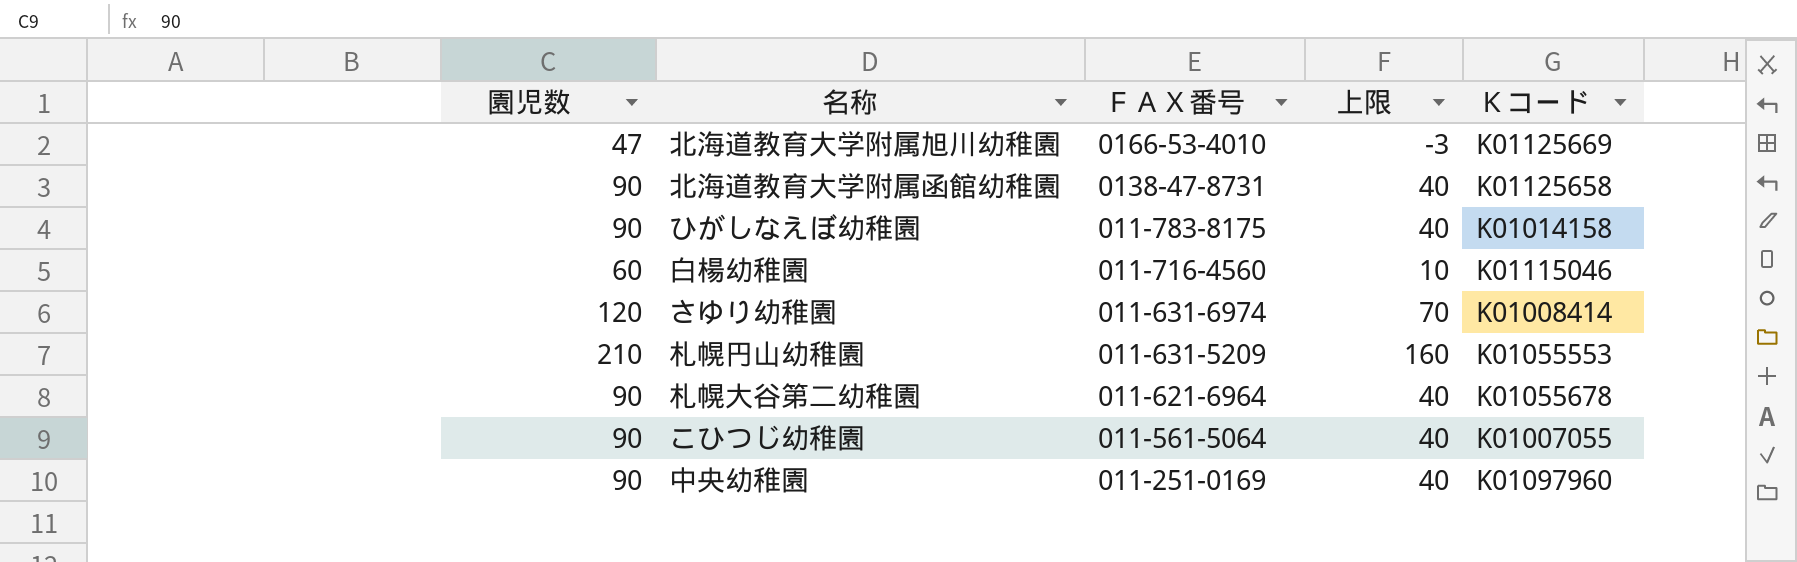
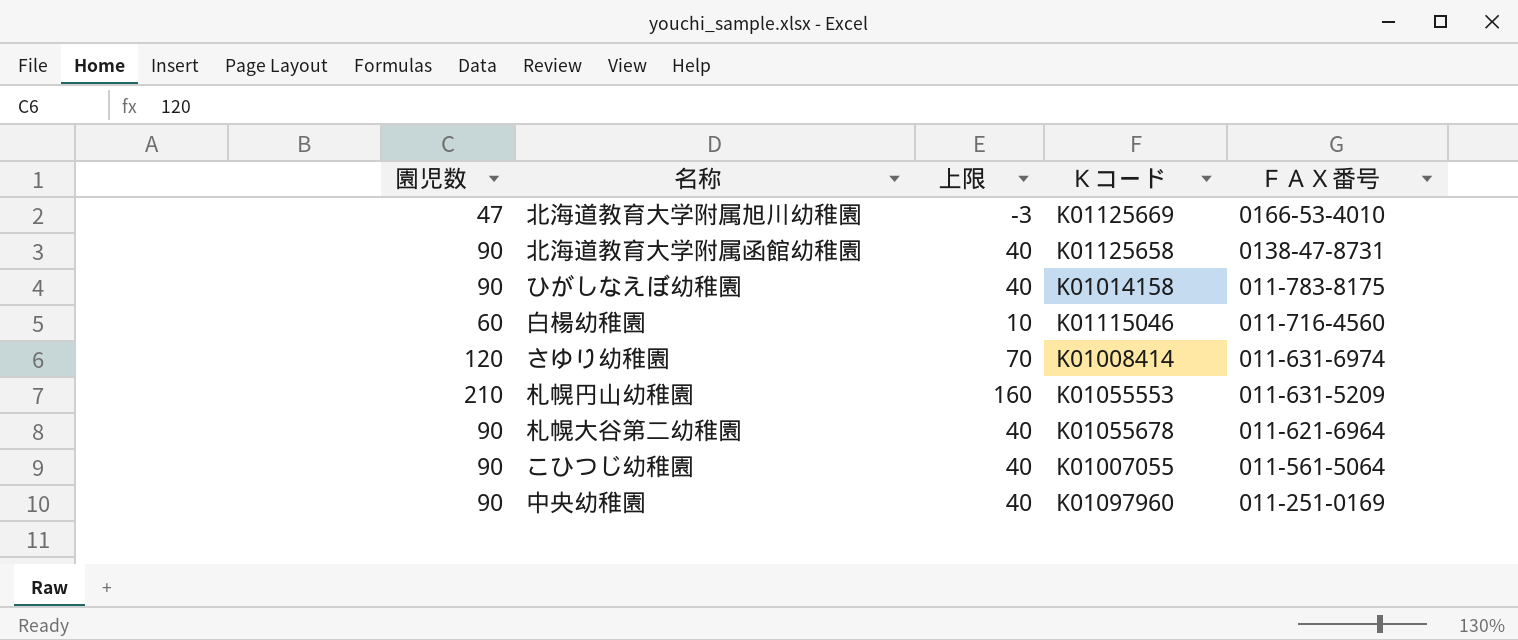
column ＦＡＸ番号 | position: 3 -> 5

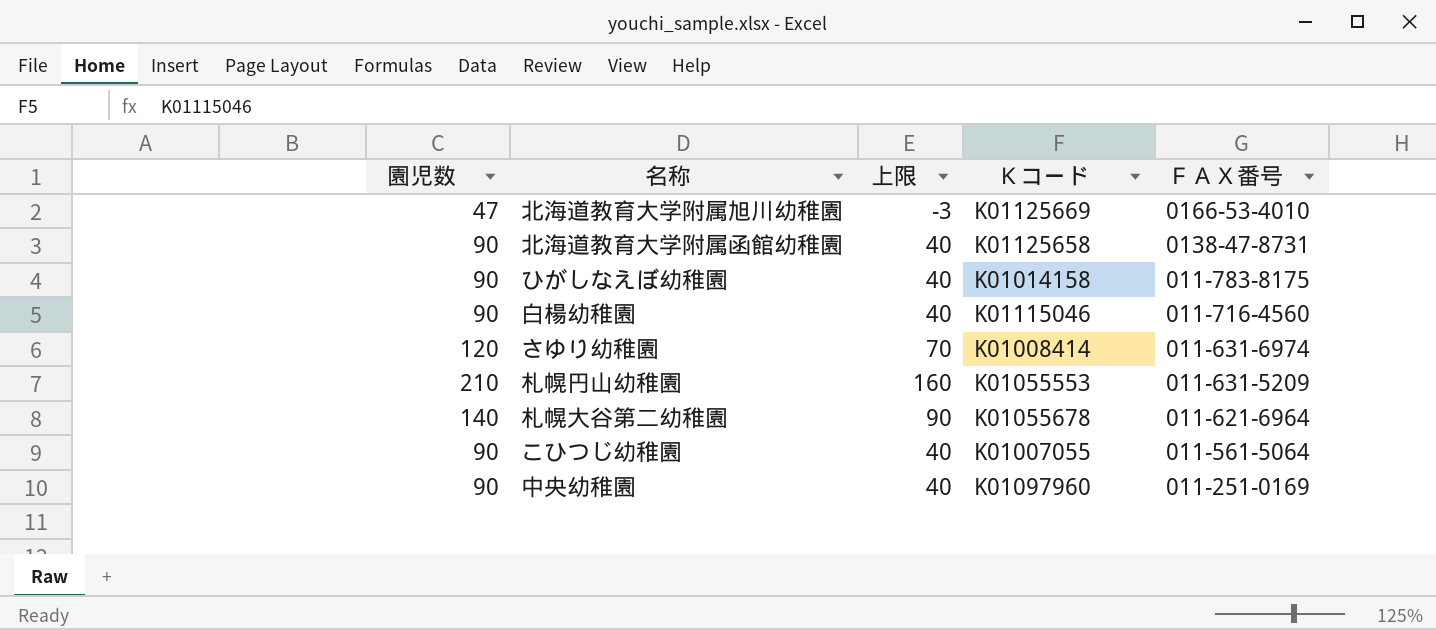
白楊幼稚園 | 園児数: 60 -> 90
白楊幼稚園 | 上限: 10 -> 40
札幌大谷第二幼稚園 | 園児数: 90 -> 140
札幌大谷第二幼稚園 | 上限: 40 -> 90

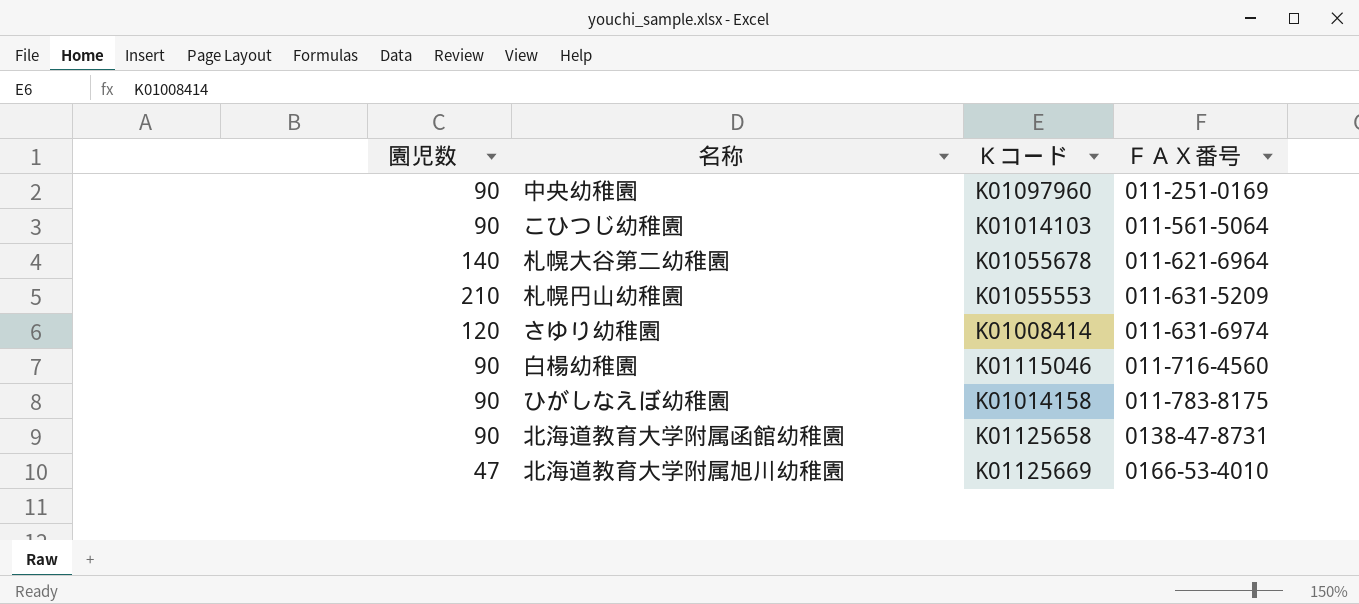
row order: ＦＡＸ番号 descending -> ＦＡＸ番号 ascending
column 上限 | formula: [園児数] - 50 -> none
こひつじ幼稚園 | Ｋコード: K01007055 -> K01014103

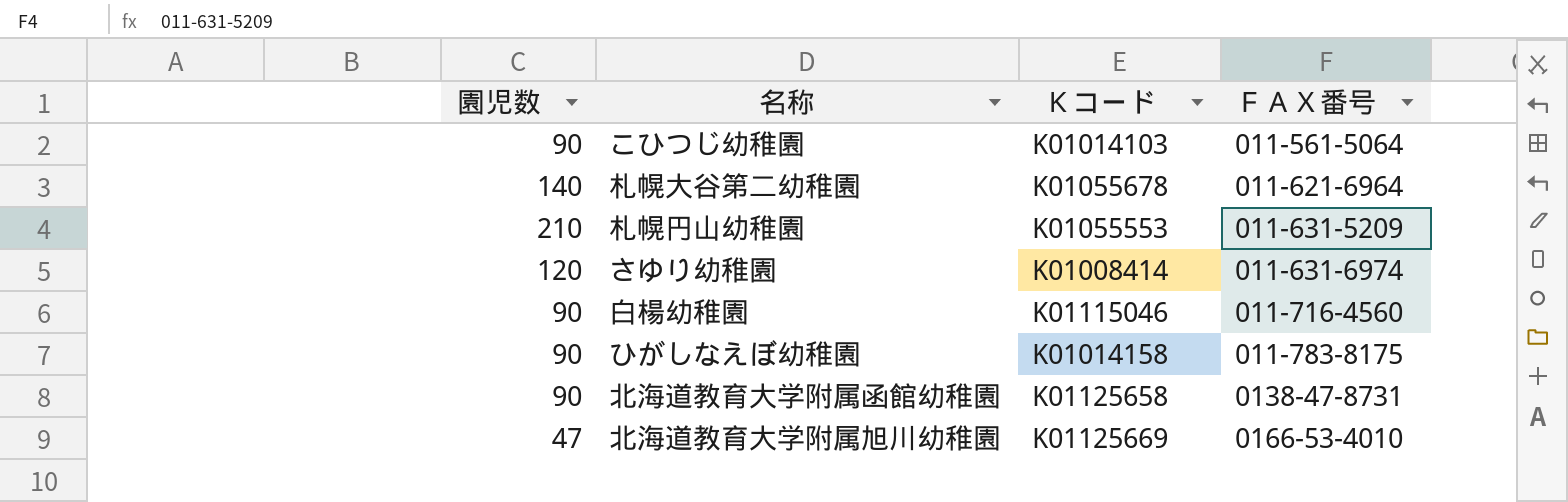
row 中央幼稚園: 90 | K01097960 | 011-251-0169 -> none

